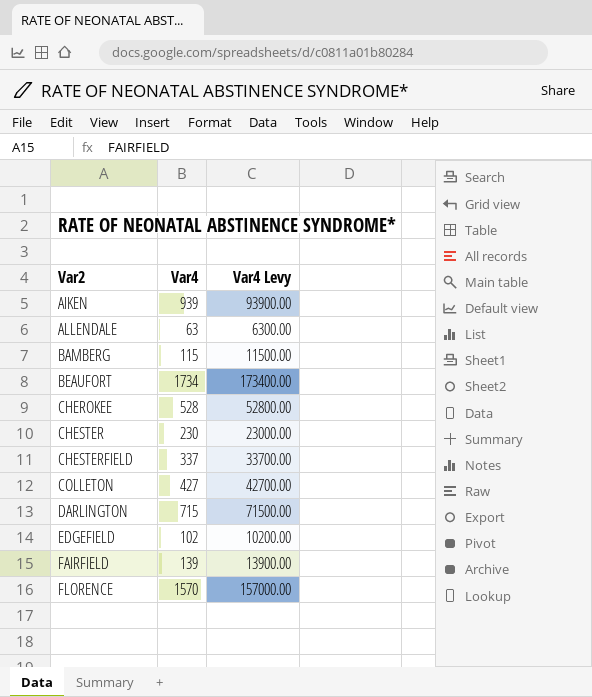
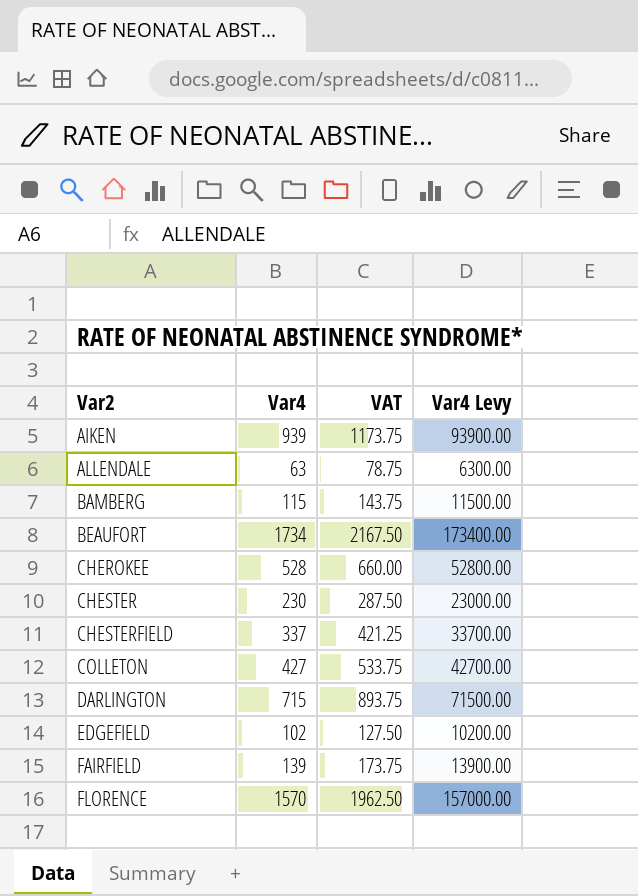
column VAT | formula: none -> [Var4] * 1.25

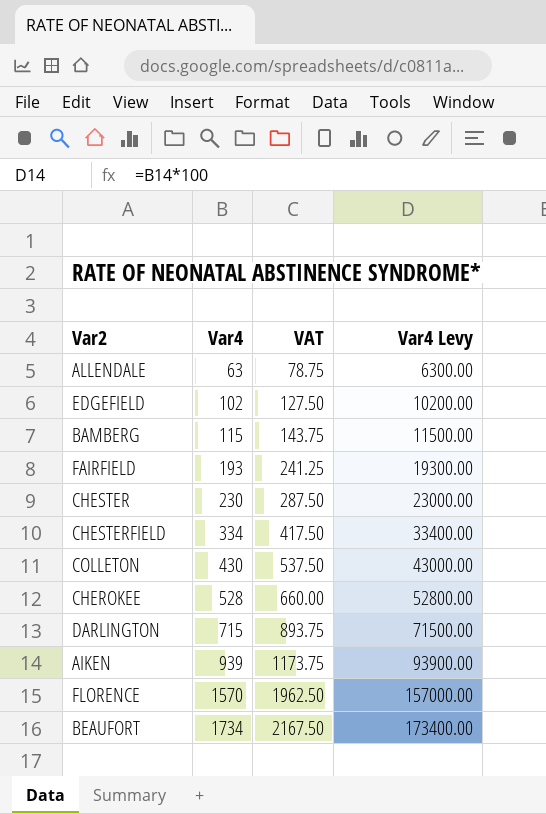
row order: Var2 ascending -> Var4 ascending
FAIRFIELD | Var4: 139 -> 193
FAIRFIELD | VAT: 173.75 -> 241.25
FAIRFIELD | Var4 Levy: 13900.00 -> 19300.00
CHESTERFIELD | Var4: 337 -> 334
CHESTERFIELD | VAT: 421.25 -> 417.50
CHESTERFIELD | Var4 Levy: 33700.00 -> 33400.00
COLLETON | Var4: 427 -> 430
COLLETON | VAT: 533.75 -> 537.50
COLLETON | Var4 Levy: 42700.00 -> 43000.00

